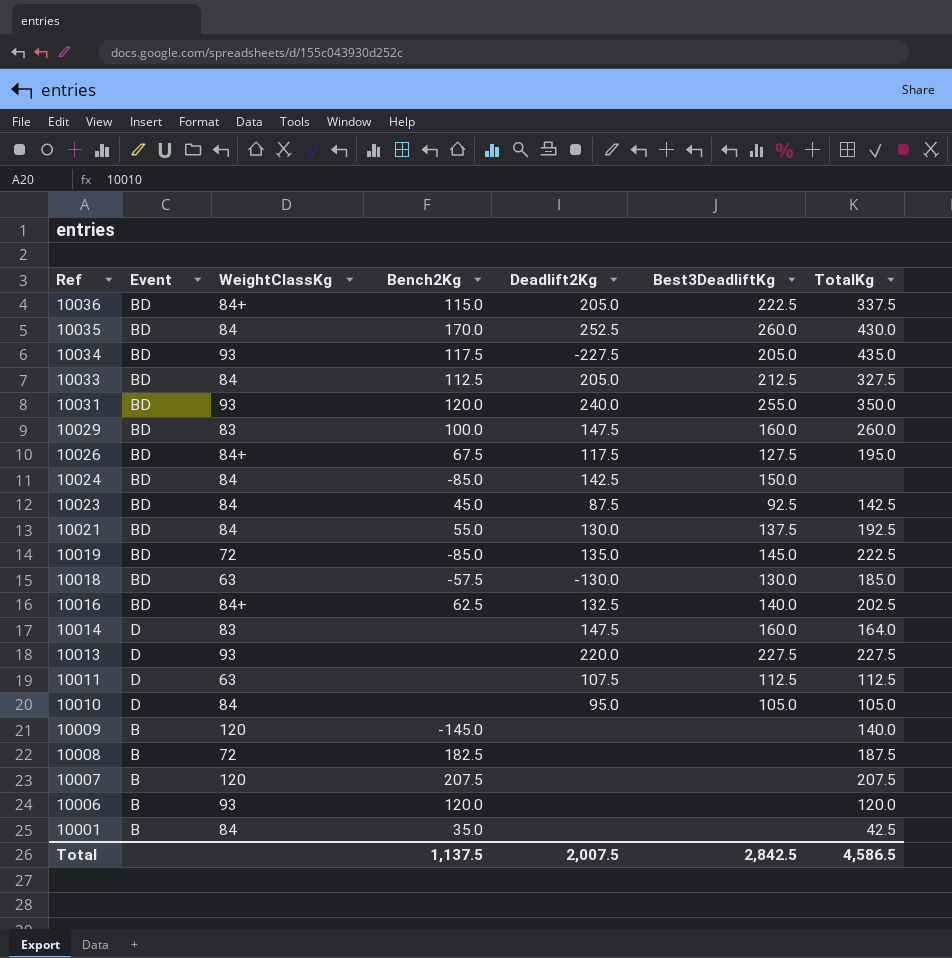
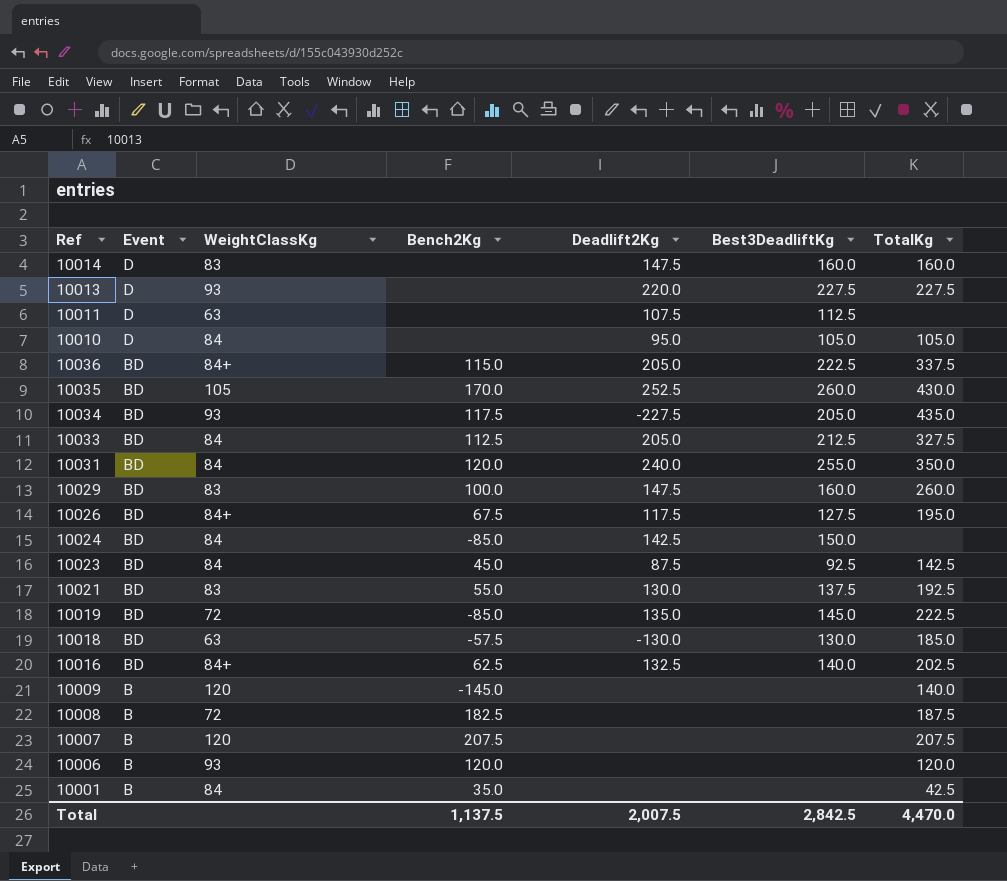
row order: Ref descending -> Event descending
10014 | TotalKg: 164.0 -> 160.0
10011 | TotalKg: 112.5 -> none
10035 | WeightClassKg: 84 -> 105
10031 | WeightClassKg: 93 -> 84
10021 | WeightClassKg: 84 -> 83
Total | TotalKg: 4,586.5 -> 4,470.0

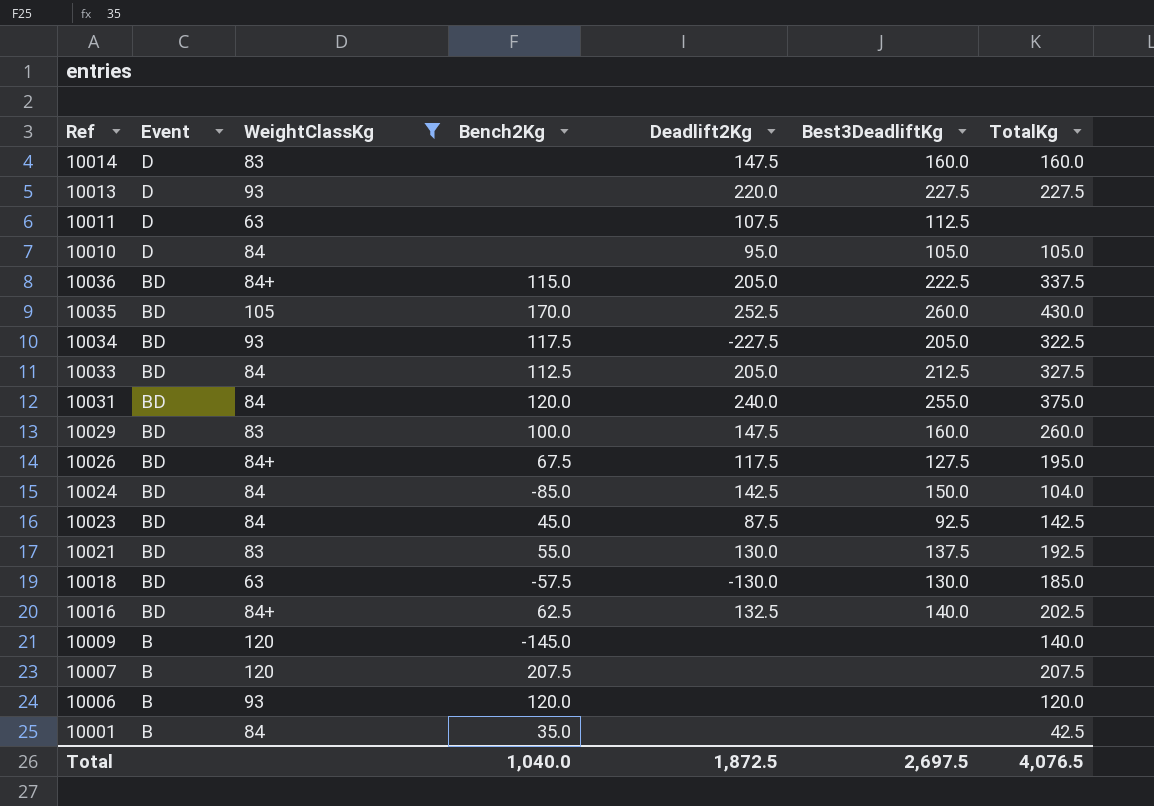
filter: none -> WeightClassKg != 72
10034 | TotalKg: 435.0 -> 322.5
10031 | TotalKg: 350.0 -> 375.0
10024 | TotalKg: none -> 104.0
Total | Bench2Kg: 1,137.5 -> 1,040.0
Total | Deadlift2Kg: 2,007.5 -> 1,872.5
Total | Best3DeadliftKg: 2,842.5 -> 2,697.5
Total | TotalKg: 4,470.0 -> 4,076.5

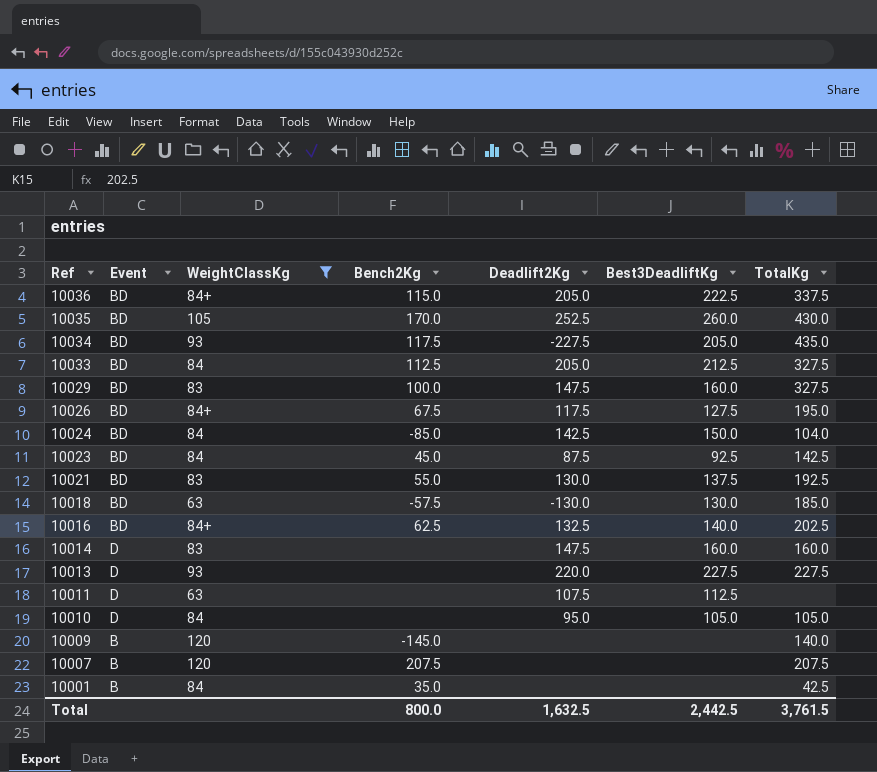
row order: Event descending -> Ref descending
row 10031: BD | 84 | 120.0 | 240.0 | 255.0 | 375.0 -> none
row 10006: B | 93 | 120.0 | none | none | 120.0 -> none
10034 | TotalKg: 322.5 -> 435.0
10029 | TotalKg: 260.0 -> 327.5
Total | Bench2Kg: 1,040.0 -> 800.0
Total | Deadlift2Kg: 1,872.5 -> 1,632.5
Total | Best3DeadliftKg: 2,697.5 -> 2,442.5
Total | TotalKg: 4,076.5 -> 3,761.5

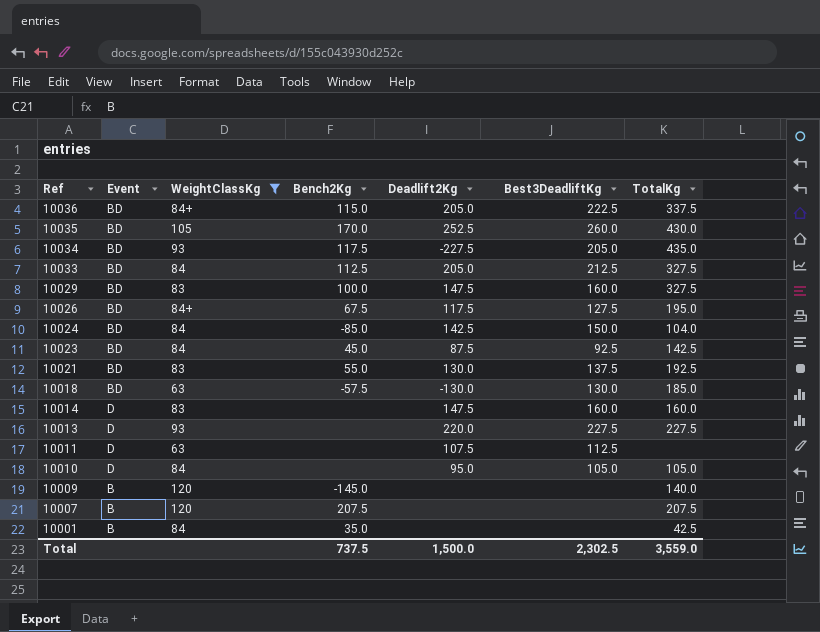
row 10016: BD | 84+ | 62.5 | 132.5 | 140.0 | 202.5 -> none
Total | Bench2Kg: 800.0 -> 737.5
Total | Deadlift2Kg: 1,632.5 -> 1,500.0
Total | Best3DeadliftKg: 2,442.5 -> 2,302.5
Total | TotalKg: 3,761.5 -> 3,559.0

